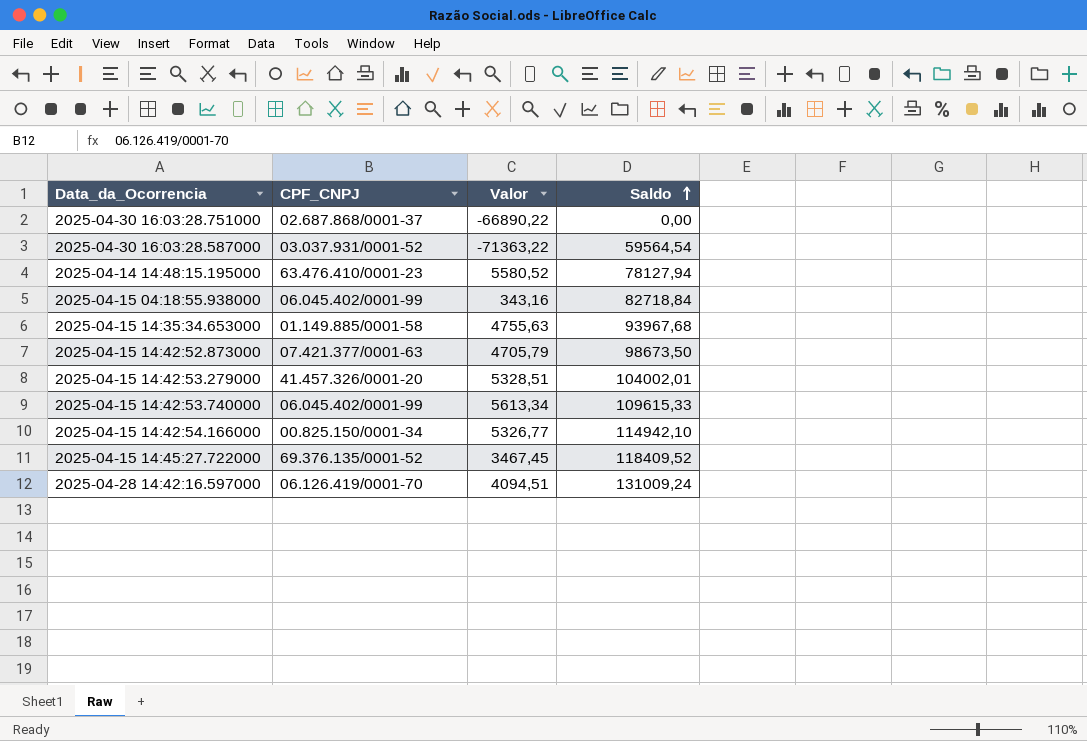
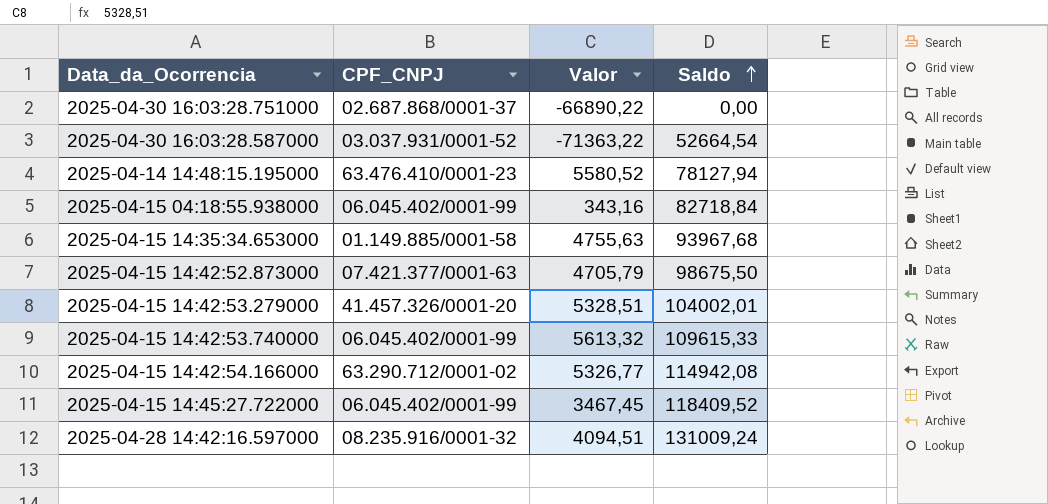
2025-04-30 16:03:28.587000 | Saldo: 59564,54 -> 52664,54
2025-04-15 14:42:52.873000 | Saldo: 98673,50 -> 98675,50
2025-04-15 14:42:53.740000 | Valor: 5613,34 -> 5613,32
2025-04-15 14:42:54.166000 | CPF_CNPJ: 00.825.150/0001-34 -> 63.290.712/0001-02
2025-04-15 14:42:54.166000 | Saldo: 114942,10 -> 114942,08
2025-04-15 14:45:27.722000 | CPF_CNPJ: 69.376.135/0001-52 -> 06.045.402/0001-99
2025-04-28 14:42:16.597000 | CPF_CNPJ: 06.126.419/0001-70 -> 08.235.916/0001-32

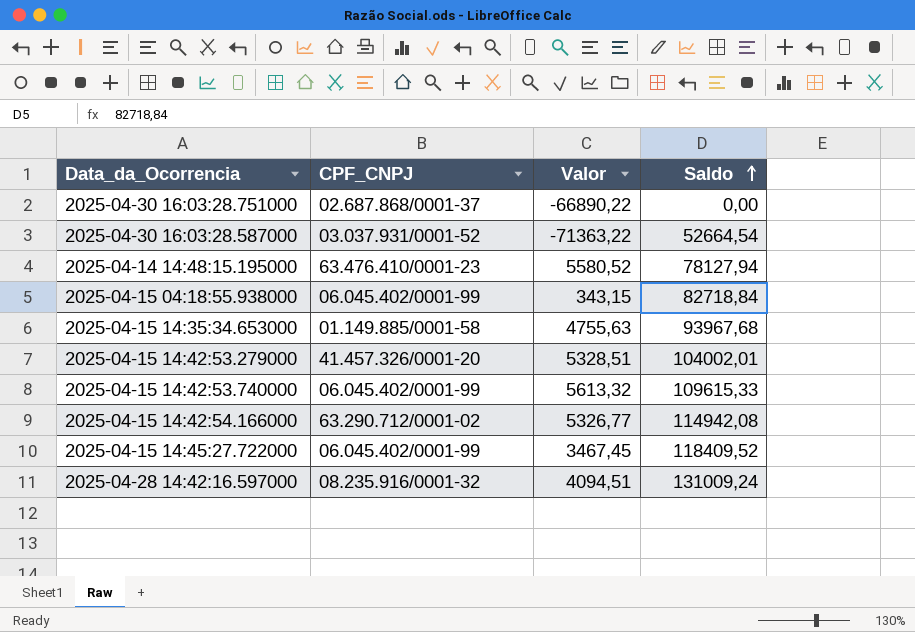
row 2025-04-15 14:42:52.873000: 07.421.377/0001-63 | 4705,79 | 98675,50 -> none
2025-04-15 04:18:55.938000 | Valor: 343,16 -> 343,15

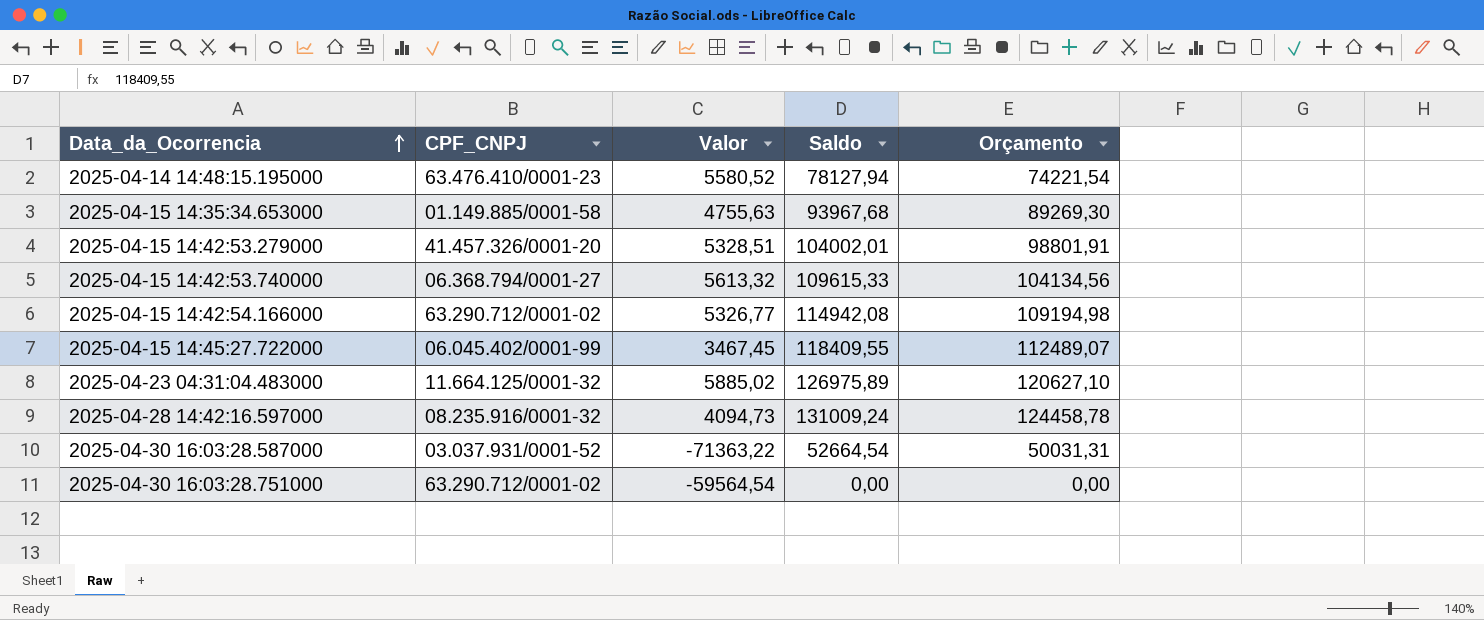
row order: Saldo ascending -> Data_da_Ocorrencia ascending
column Orçamento | formula: none -> [Saldo] * 0,95
row 2025-04-15 04:18:55.938000: 06.045.402/0001-99 | 343,15 | 82718,84 -> none
2025-04-15 14:42:53.740000 | CPF_CNPJ: 06.045.402/0001-99 -> 06.368.794/0001-27
2025-04-15 14:45:27.722000 | Saldo: 118409,52 -> 118409,55
row 2025-04-23 04:31:04.483000: none -> 11.664.125/0001-32 | 5885,02 | 126975,89 | 120627,10
2025-04-28 14:42:16.597000 | Valor: 4094,51 -> 4094,73
2025-04-30 16:03:28.751000 | CPF_CNPJ: 02.687.868/0001-37 -> 63.290.712/0001-02
2025-04-30 16:03:28.751000 | Valor: -66890,22 -> -59564,54

